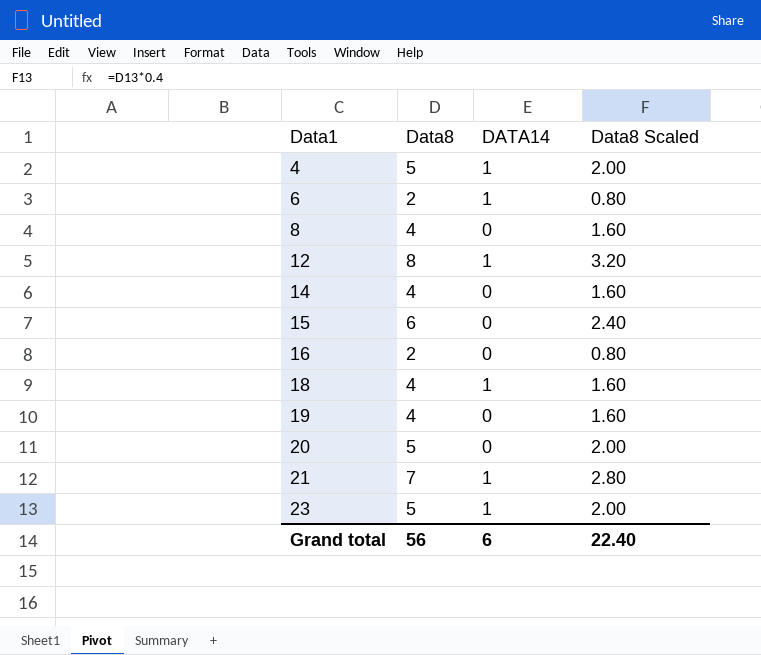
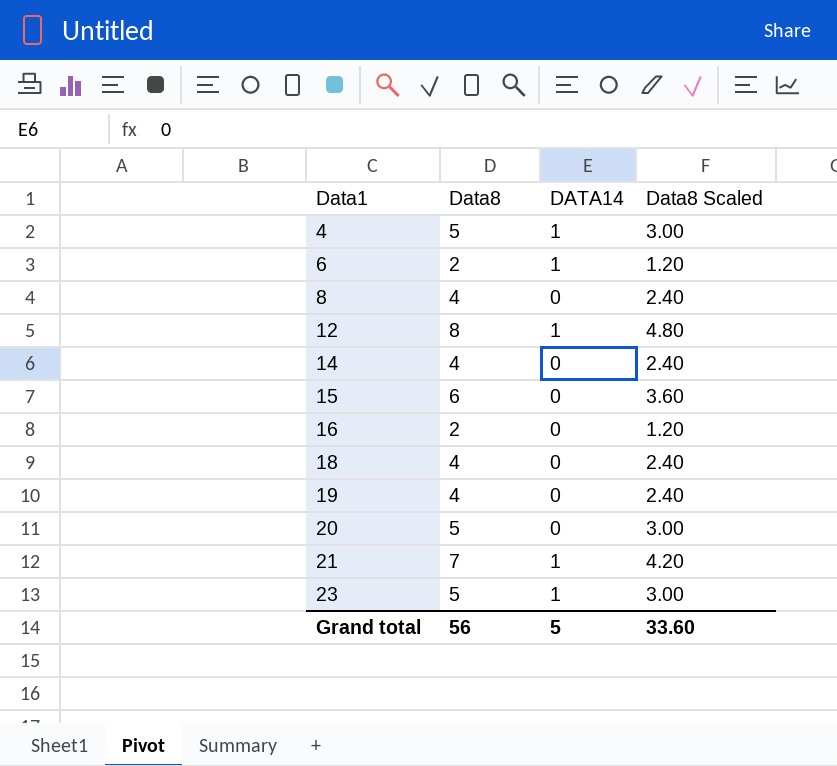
column Data8 Scaled | formula: [Data8] * 0.4 -> [Data8] * 0.6
18 | DATA14: 1 -> 0
Grand total | DATA14: 6 -> 5
Grand total | Data8 Scaled: 22.40 -> 33.60

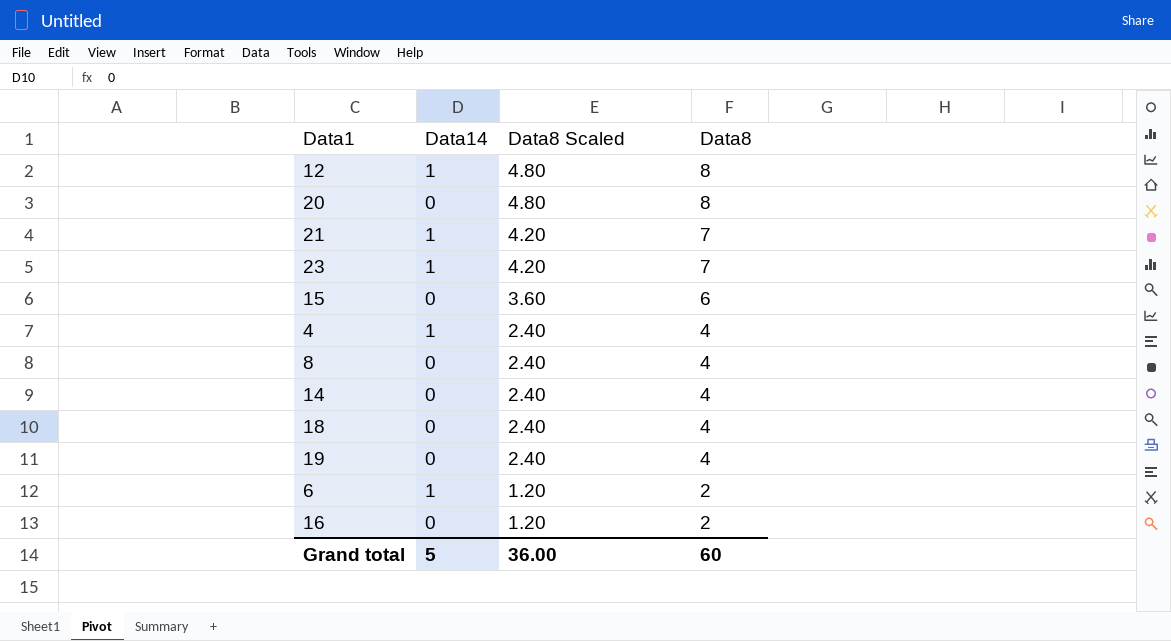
row order: Data1 ascending -> Data8 Scaled descending
column name: DATA14 -> Data14
column Data8 | position: 2 -> 4
20 | Data8 Scaled: 3.00 -> 4.80
20 | Data8: 5 -> 8
23 | Data8 Scaled: 3.00 -> 4.20
23 | Data8: 5 -> 7
4 | Data8 Scaled: 3.00 -> 2.40
4 | Data8: 5 -> 4
Grand total | Data8 Scaled: 33.60 -> 36.00
Grand total | Data8: 56 -> 60

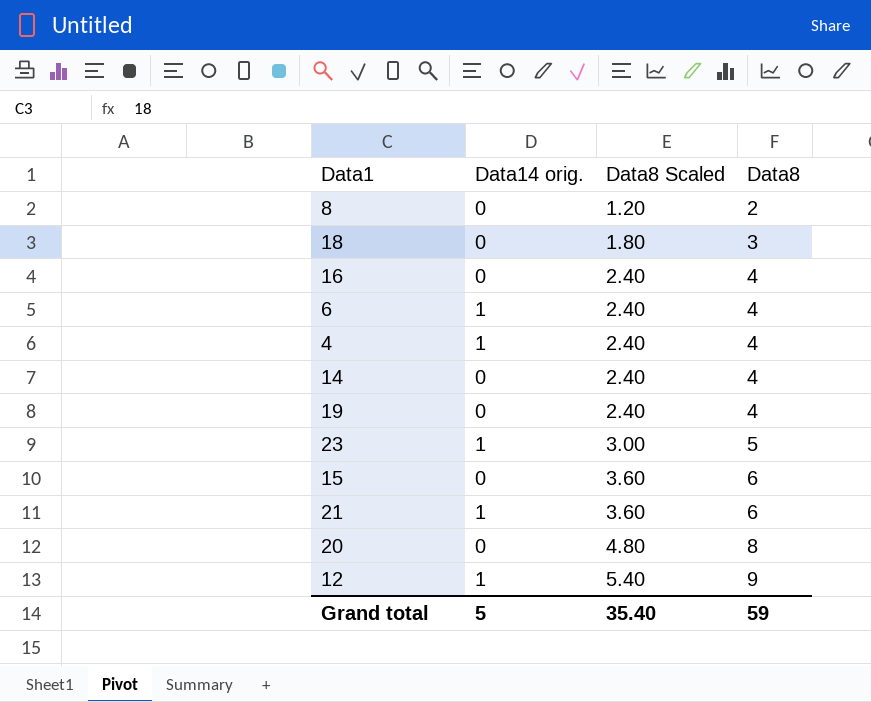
row order: Data8 Scaled descending -> Data8 Scaled ascending
column name: Data14 -> Data14 orig.
8 | Data8 Scaled: 2.40 -> 1.20
8 | Data8: 4 -> 2
18 | Data8 Scaled: 2.40 -> 1.80
18 | Data8: 4 -> 3
16 | Data8 Scaled: 1.20 -> 2.40
16 | Data8: 2 -> 4
6 | Data8 Scaled: 1.20 -> 2.40
6 | Data8: 2 -> 4
23 | Data8 Scaled: 4.20 -> 3.00
23 | Data8: 7 -> 5
21 | Data8 Scaled: 4.20 -> 3.60
21 | Data8: 7 -> 6
12 | Data8 Scaled: 4.80 -> 5.40
12 | Data8: 8 -> 9
Grand total | Data8 Scaled: 36.00 -> 35.40
Grand total | Data8: 60 -> 59

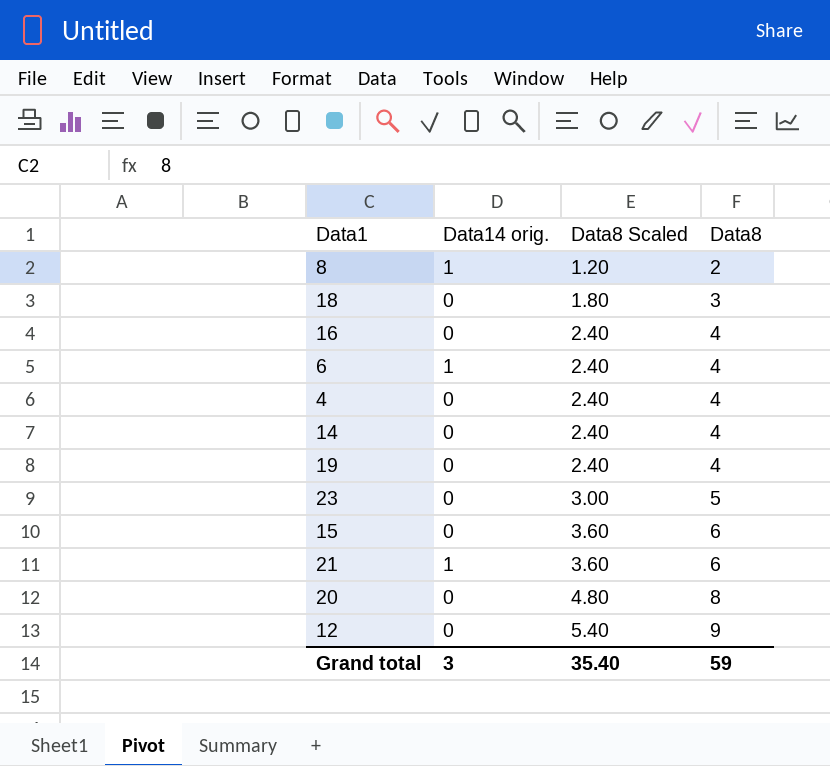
8 | Data14 orig.: 0 -> 1
4 | Data14 orig.: 1 -> 0
23 | Data14 orig.: 1 -> 0
12 | Data14 orig.: 1 -> 0
Grand total | Data14 orig.: 5 -> 3

